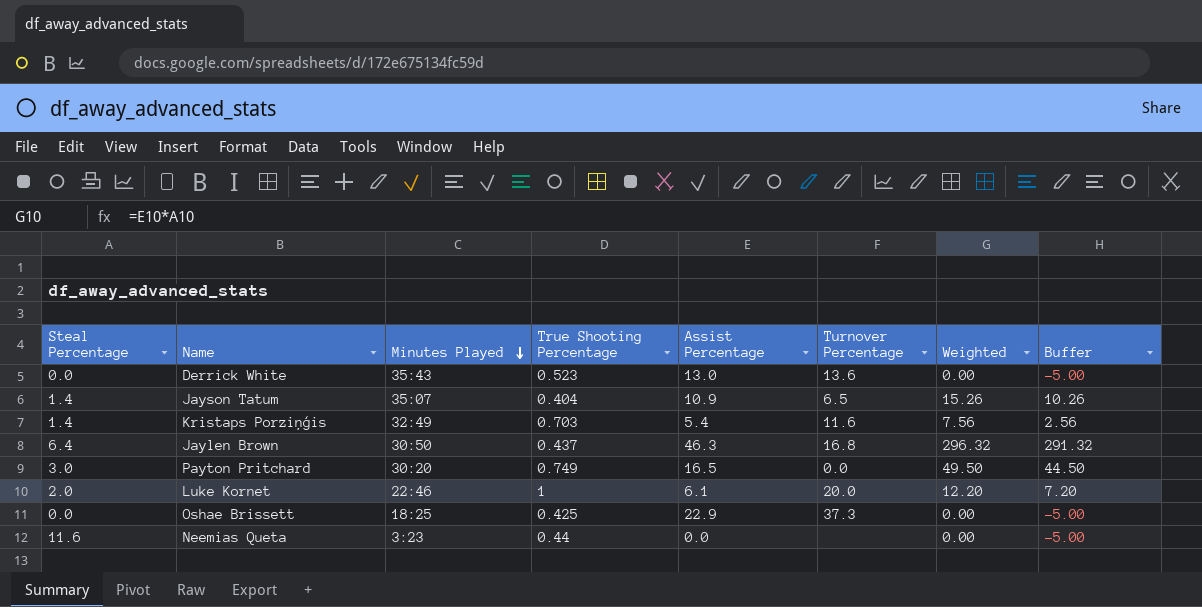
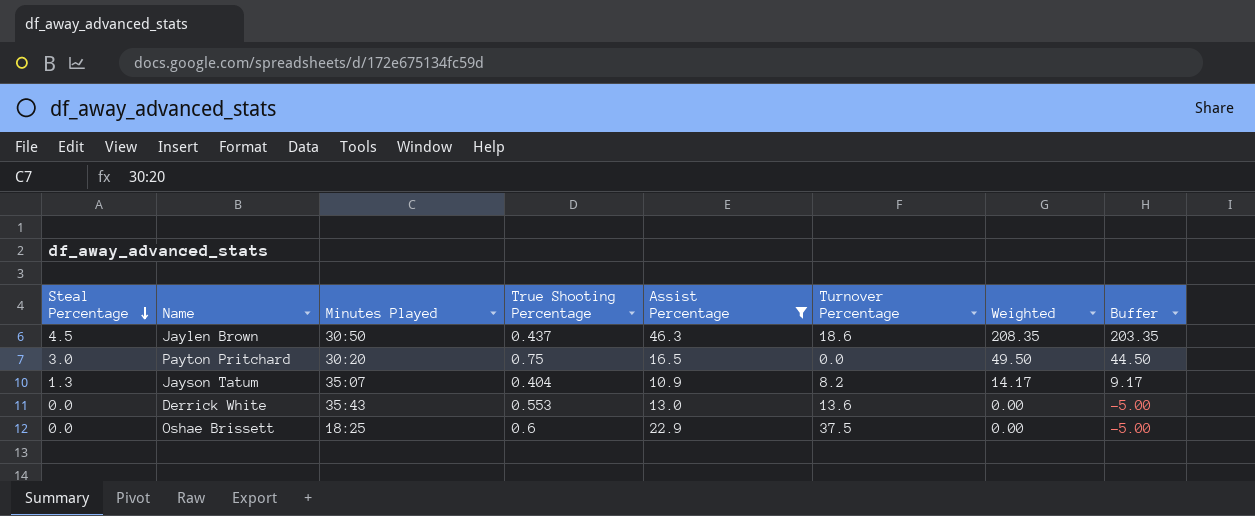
filter: none -> Assist Percentage >= 10.9
row order: Minutes Played descending -> Steal Percentage descending
Jaylen Brown | Steal Percentage: 6.4 -> 4.5
Jaylen Brown | Turnover Percentage: 16.8 -> 18.6
Jaylen Brown | Weighted: 296.32 -> 208.35
Jaylen Brown | Buffer: 291.32 -> 203.35
Payton Pritchard | True Shooting Percentage: 0.749 -> 0.75
Jayson Tatum | Steal Percentage: 1.4 -> 1.3
Jayson Tatum | Turnover Percentage: 6.5 -> 8.2
Jayson Tatum | Weighted: 15.26 -> 14.17
Jayson Tatum | Buffer: 10.26 -> 9.17
Derrick White | True Shooting Percentage: 0.523 -> 0.553
Oshae Brissett | True Shooting Percentage: 0.425 -> 0.6
Oshae Brissett | Turnover Percentage: 37.3 -> 37.5

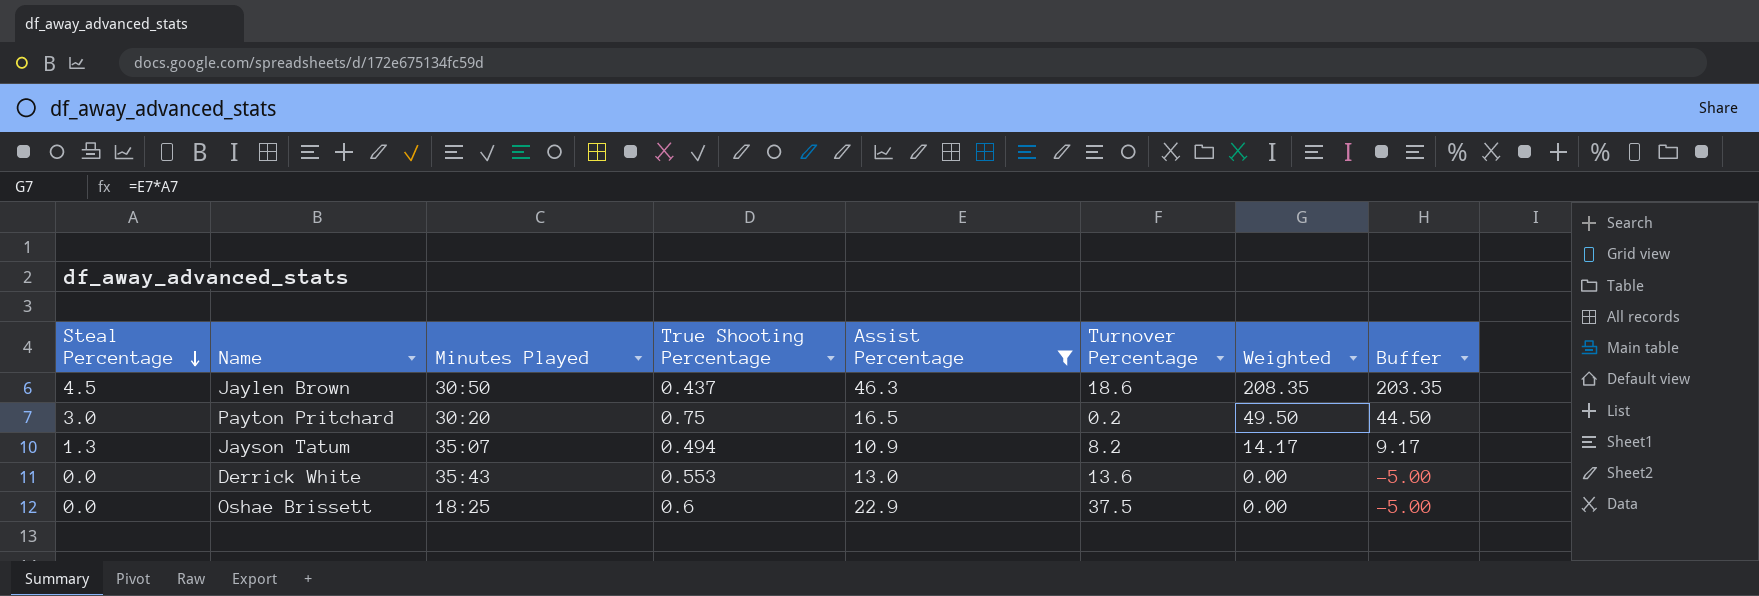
Payton Pritchard | Turnover Percentage: 0.0 -> 0.2
Jayson Tatum | True Shooting Percentage: 0.404 -> 0.494

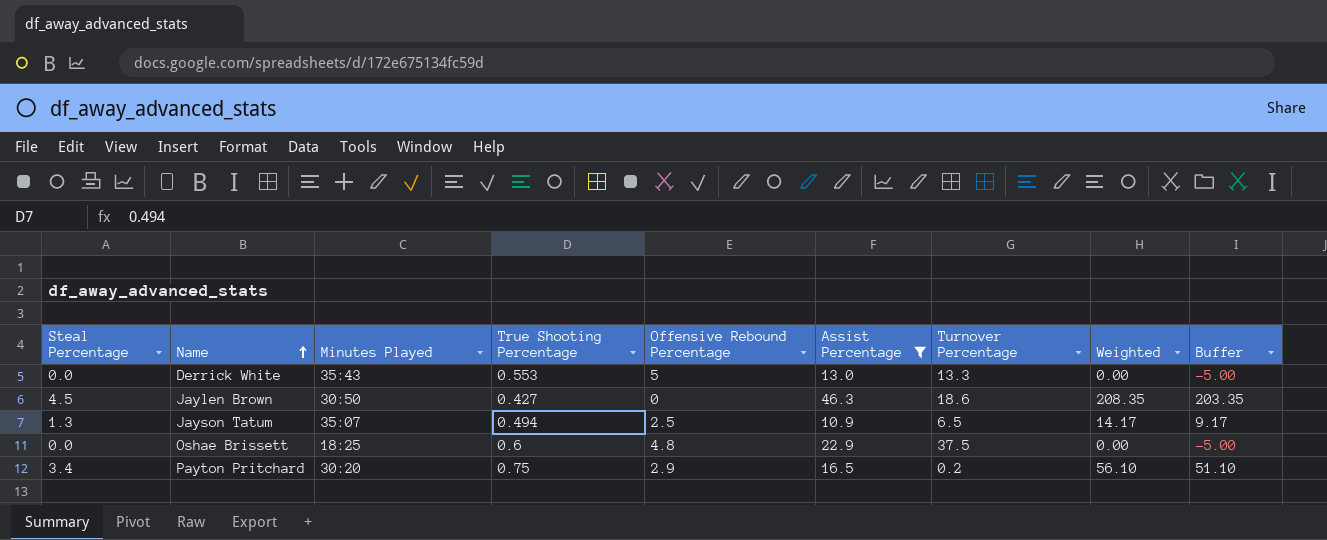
row order: Steal Percentage descending -> Name ascending
column Offensive Rebound Percentage | position: none -> 5
Derrick White | Turnover Percentage: 13.6 -> 13.3
Jaylen Brown | True Shooting Percentage: 0.437 -> 0.427
Jayson Tatum | Turnover Percentage: 8.2 -> 6.5
Payton Pritchard | Steal Percentage: 3.0 -> 3.4
Payton Pritchard | Weighted: 49.50 -> 56.10
Payton Pritchard | Buffer: 44.50 -> 51.10

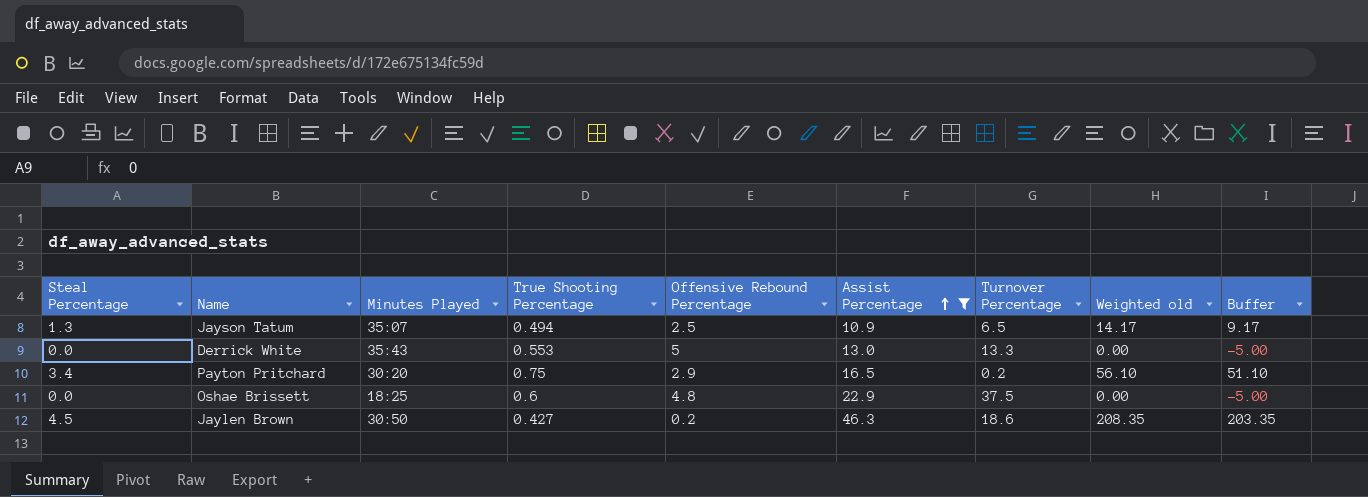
row order: Name ascending -> Assist Percentage ascending
column name: Weighted -> Weighted old
Jaylen Brown | Offensive Rebound Percentage: 0 -> 0.2

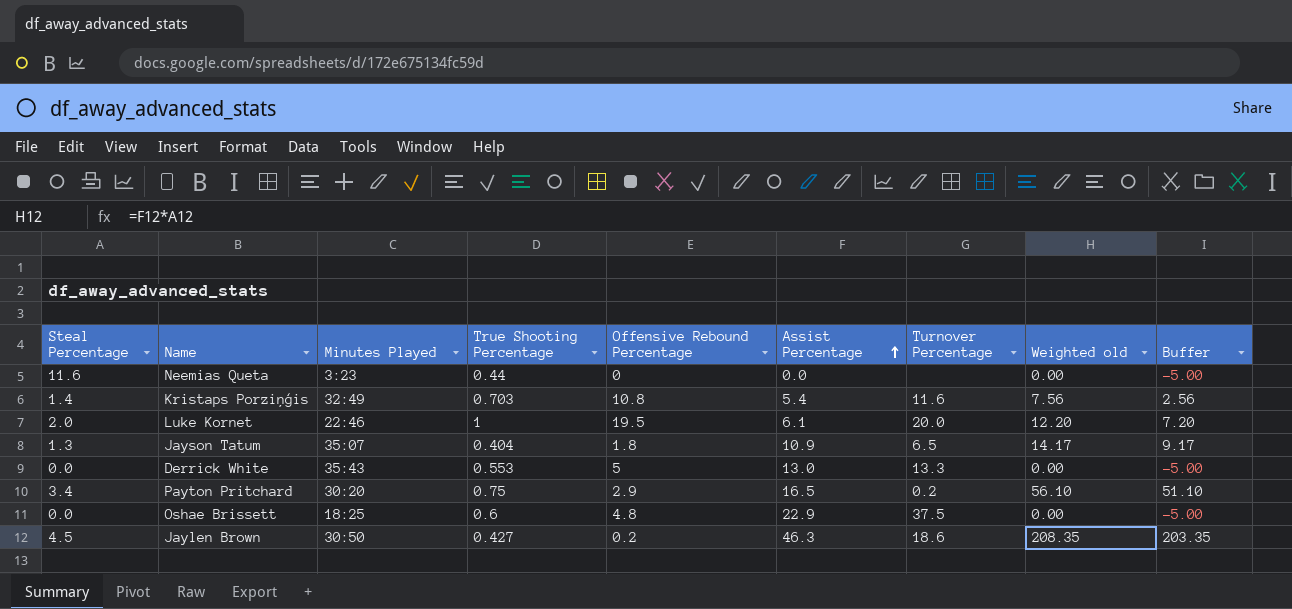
filter: Assist Percentage >= 10.9 -> none
Jayson Tatum | True Shooting Percentage: 0.494 -> 0.404
Jayson Tatum | Offensive Rebound Percentage: 2.5 -> 1.8

